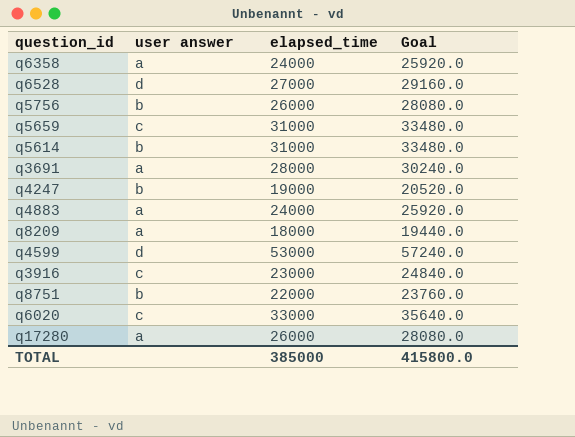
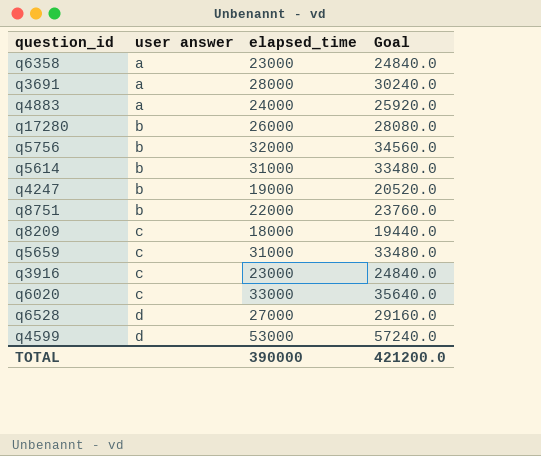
row order: none -> user answer ascending
q6358 | elapsed_time: 24000 -> 23000
q6358 | Goal: 25920.0 -> 24840.0
q17280 | user answer: a -> b
q5756 | elapsed_time: 26000 -> 32000
q5756 | Goal: 28080.0 -> 34560.0
q8209 | user answer: a -> c
TOTAL | elapsed_time: 385000 -> 390000
TOTAL | Goal: 415800.0 -> 421200.0

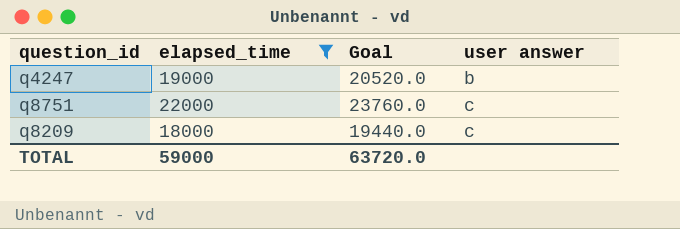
filter: none -> elapsed_time <= 22000
column user answer | position: 2 -> 4
q8751 | user answer: b -> c
TOTAL | elapsed_time: 390000 -> 59000
TOTAL | Goal: 421200.0 -> 63720.0

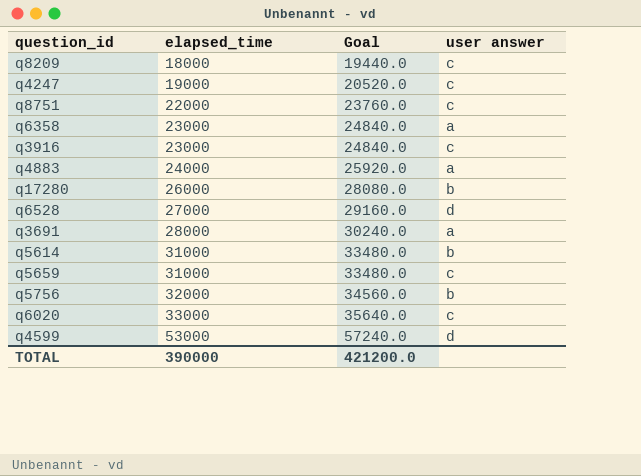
filter: elapsed_time <= 22000 -> none
row order: user answer ascending -> elapsed_time ascending
q4247 | user answer: b -> c
TOTAL | elapsed_time: 59000 -> 390000
TOTAL | Goal: 63720.0 -> 421200.0

